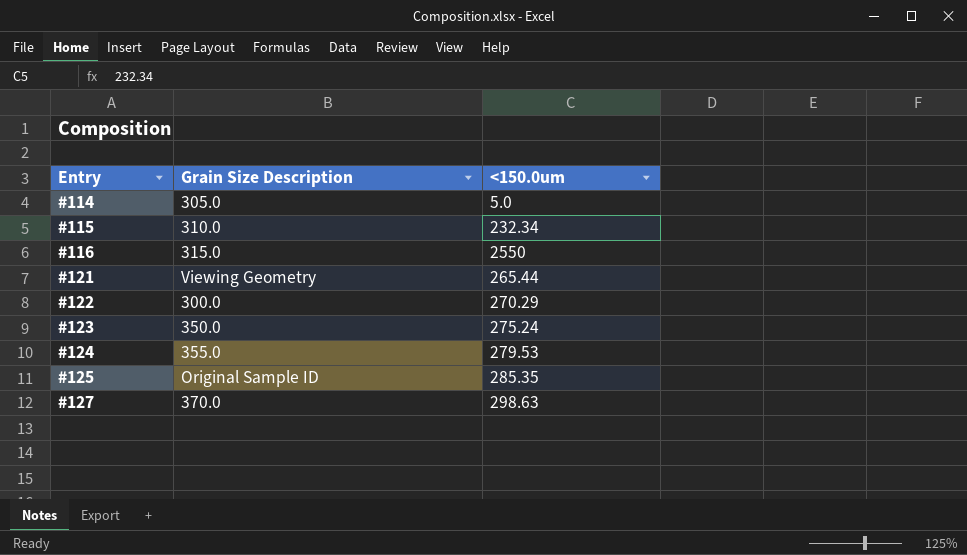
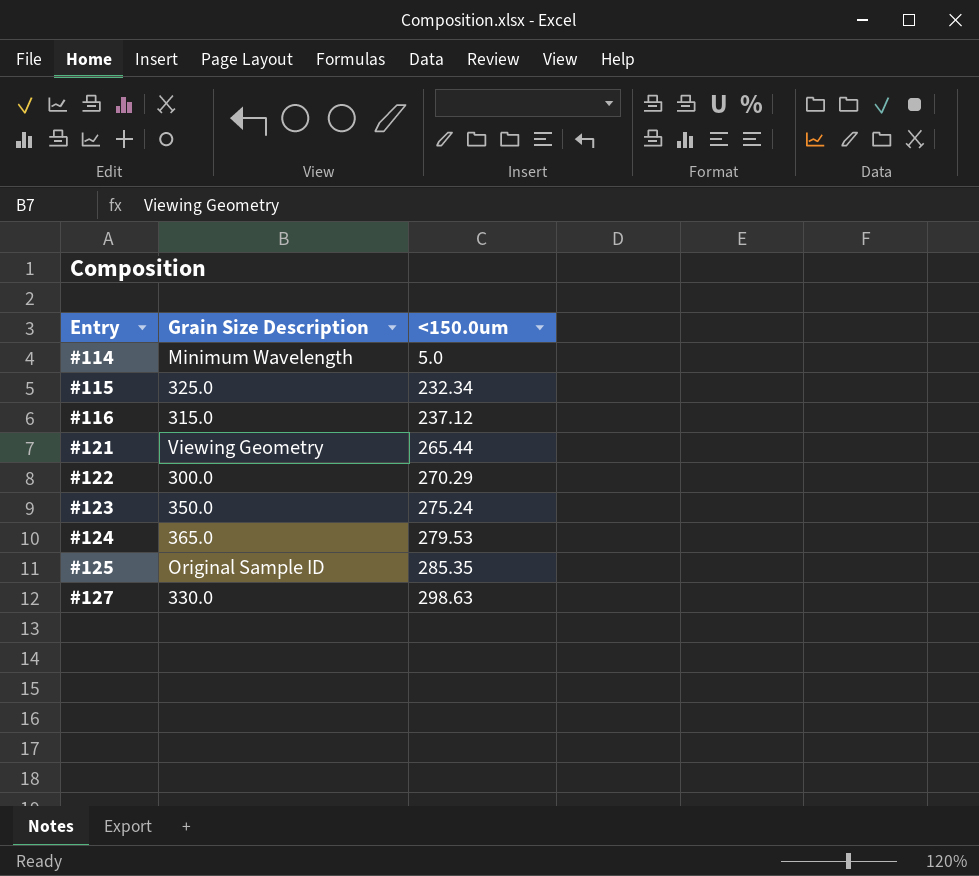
#114 | Grain Size Description: 305.0 -> Minimum Wavelength
#115 | Grain Size Description: 310.0 -> 325.0
#116 | <150.0um: 2550 -> 237.12
#124 | Grain Size Description: 355.0 -> 365.0
#127 | Grain Size Description: 370.0 -> 330.0

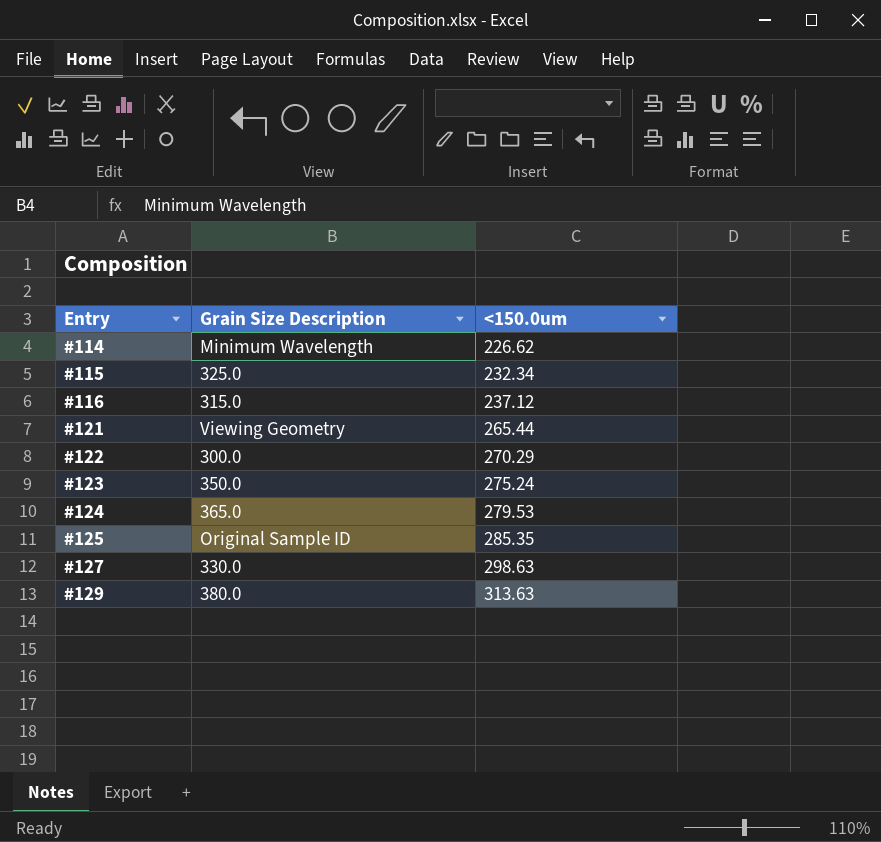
#114 | <150.0um: 5.0 -> 226.62
row #129: none -> 380.0 | 313.63

